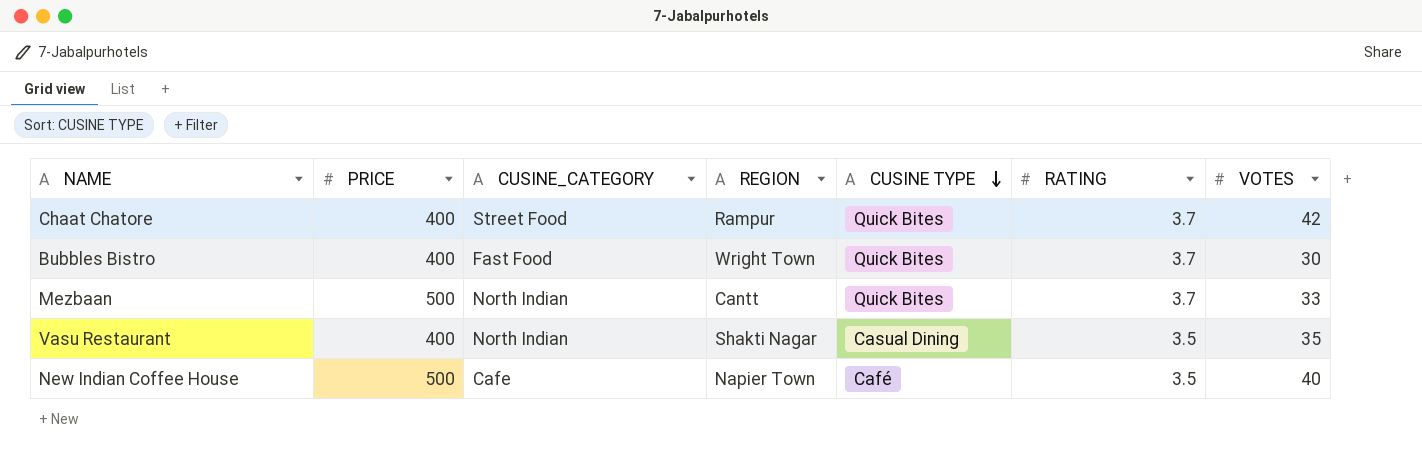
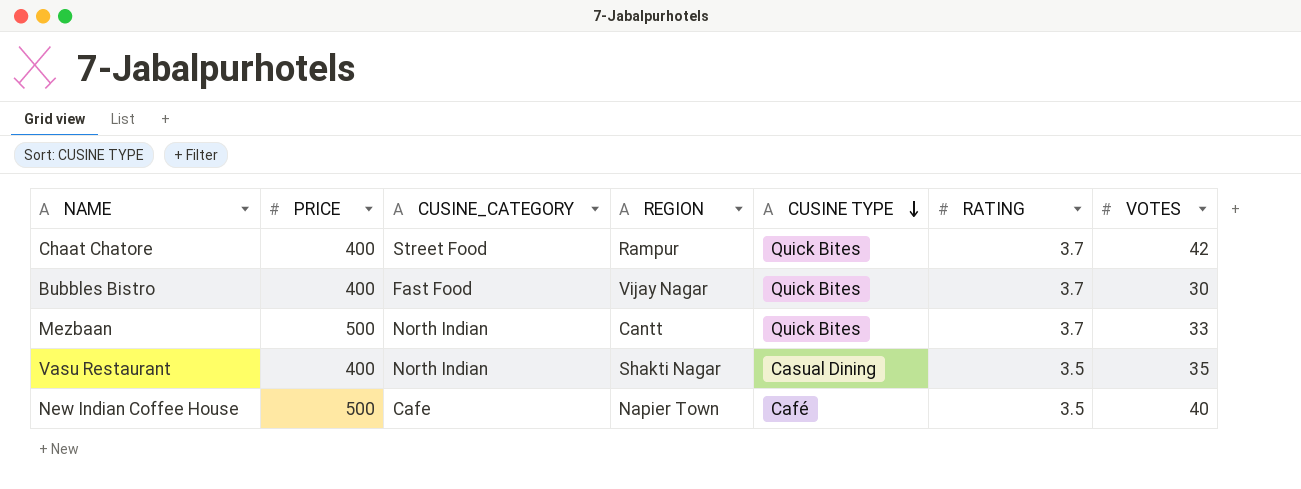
Bubbles Bistro | REGION: Wright Town -> Vijay Nagar

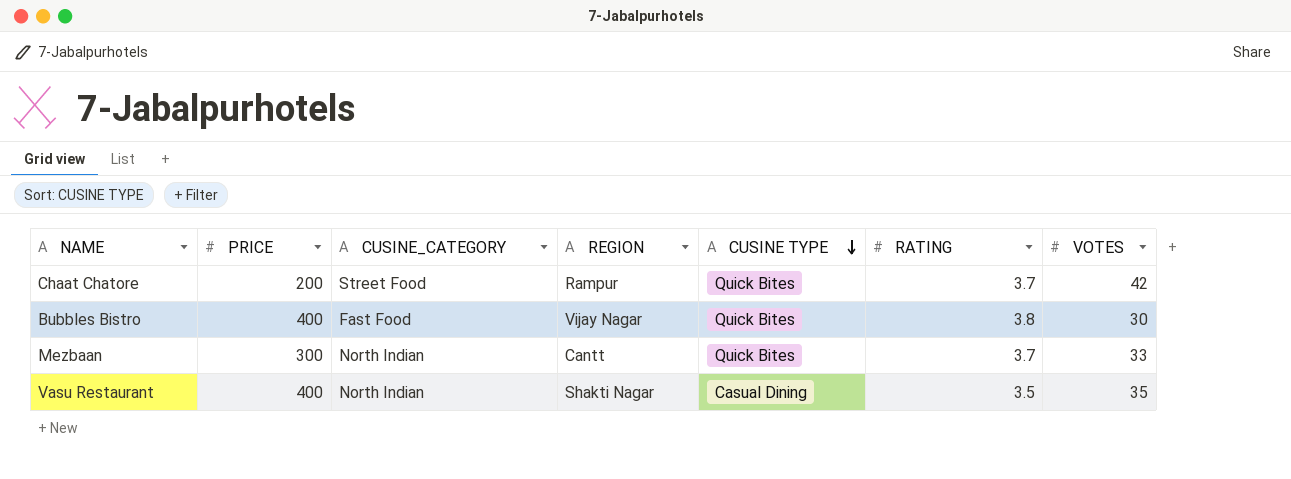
row New Indian Coffee House: 500 | Cafe | Napier Town | Café | 3.5 | 40 -> none
Chaat Chatore | PRICE: 400 -> 200
Bubbles Bistro | RATING: 3.7 -> 3.8
Mezbaan | PRICE: 500 -> 300

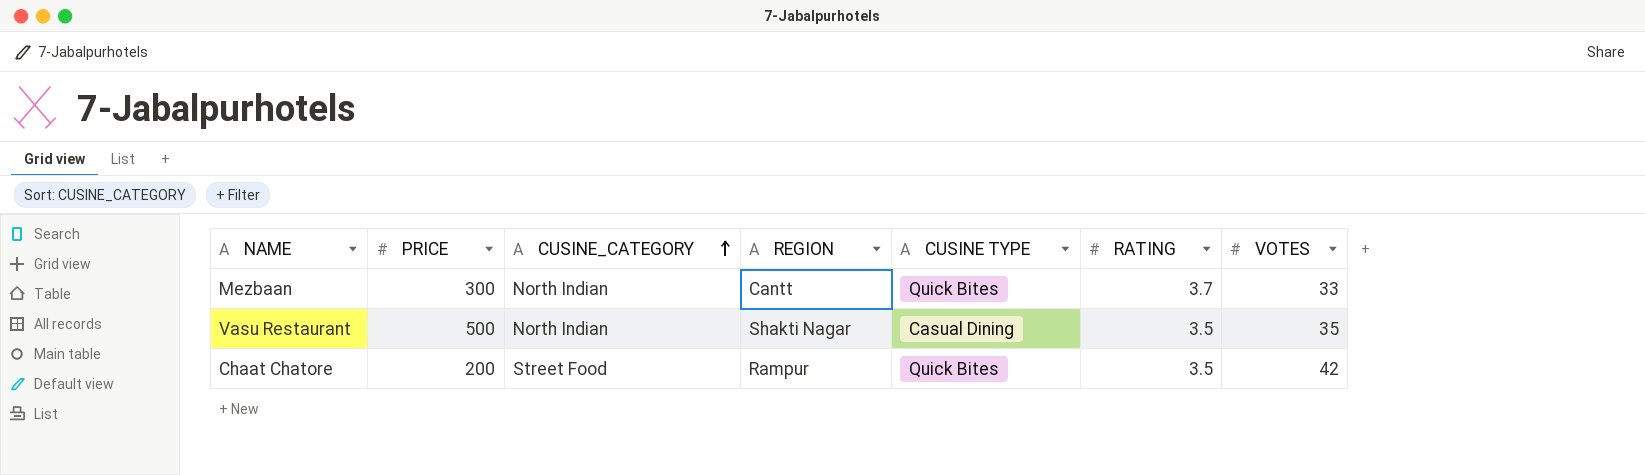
row order: CUSINE TYPE descending -> CUSINE_CATEGORY ascending
row Bubbles Bistro: 400 | Fast Food | Vijay Nagar | Quick Bites | 3.8 | 30 -> none
Vasu Restaurant | PRICE: 400 -> 500
Chaat Chatore | RATING: 3.7 -> 3.5

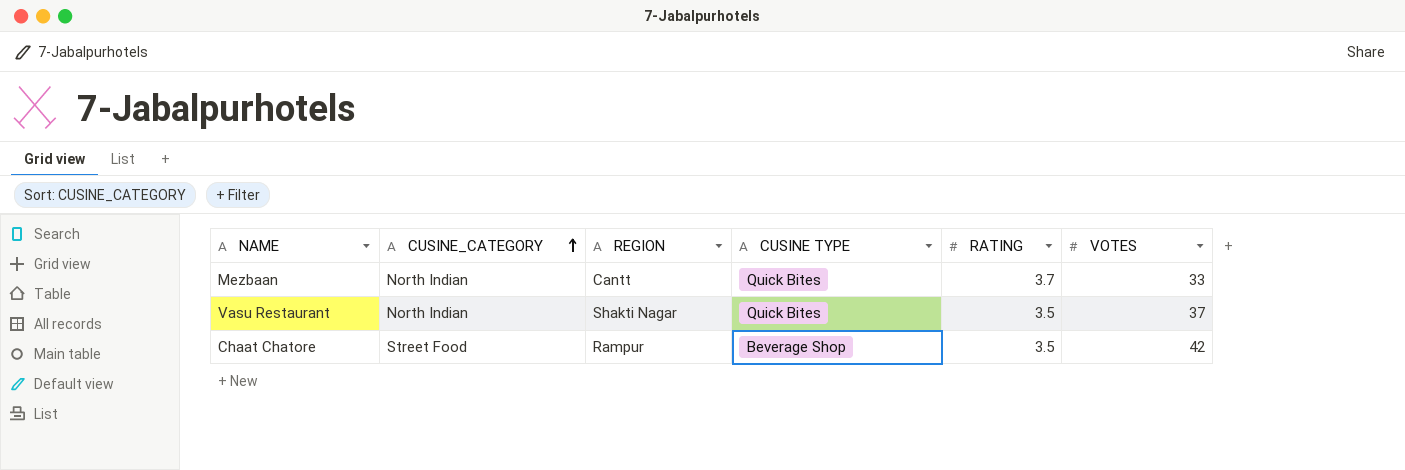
column PRICE | position: 2 -> none
Vasu Restaurant | CUSINE TYPE: Casual Dining -> Quick Bites
Vasu Restaurant | VOTES: 35 -> 37
Chaat Chatore | CUSINE TYPE: Quick Bites -> Beverage Shop

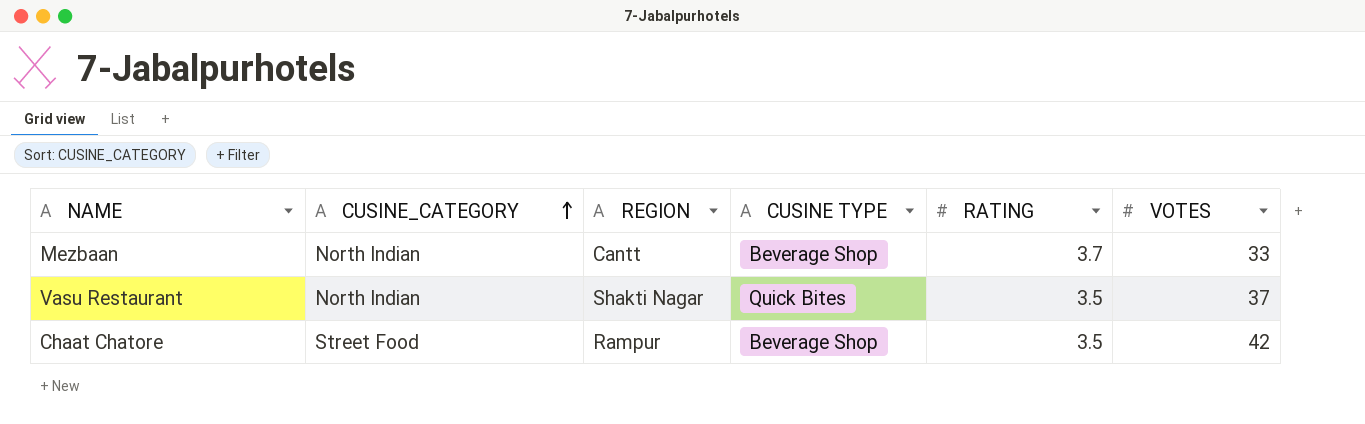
Mezbaan | CUSINE TYPE: Quick Bites -> Beverage Shop

